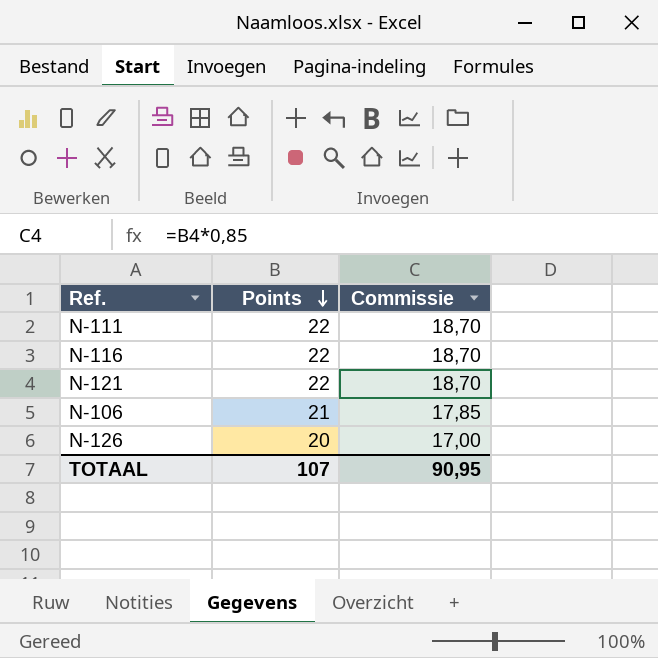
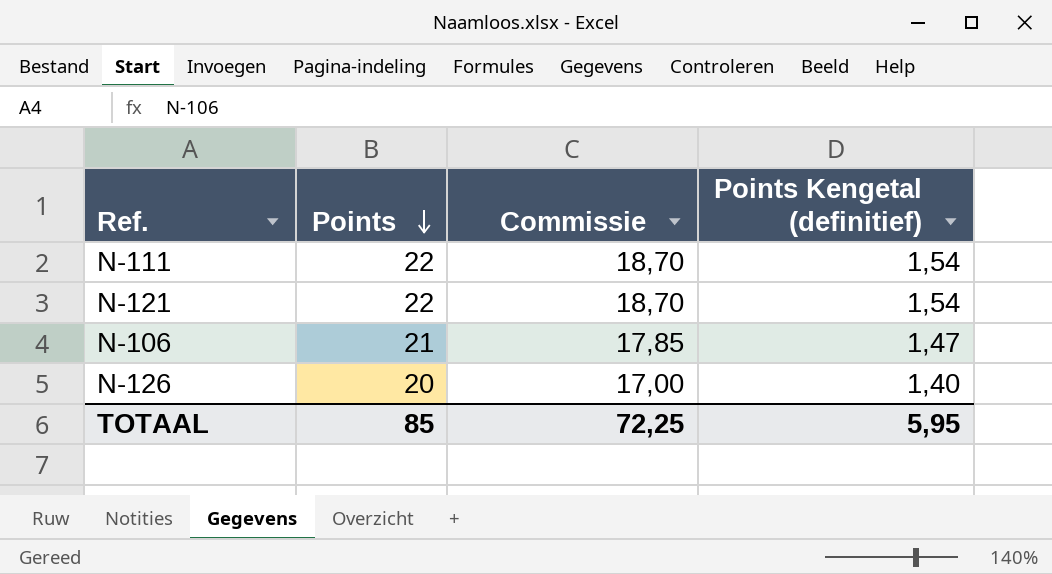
column Points Kengetal (definitief) | formula: none -> [Points] * 0,07
row N-116: 22 | 18,70 -> none
TOTAAL | Points: 107 -> 85
TOTAAL | Commissie: 90,95 -> 72,25

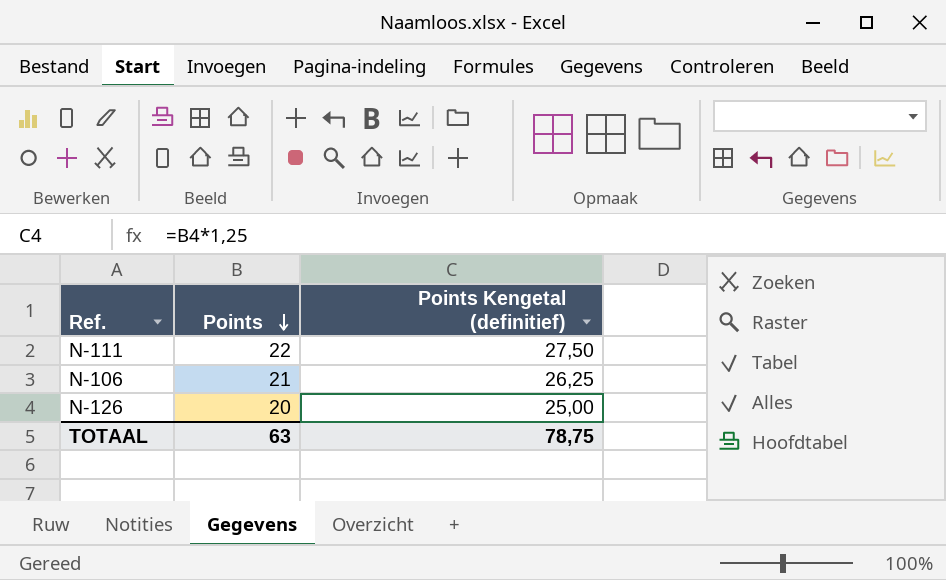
column Commissie | formula: [Points] * 0,85 -> none
column Points Kengetal (definitief) | formula: [Points] * 0,07 -> [Points] * 1,25
row N-121: 22 | 18,70 | 1,54 -> none
TOTAAL | Points: 85 -> 63
TOTAAL | Points Kengetal (definitief): 5,95 -> 78,75

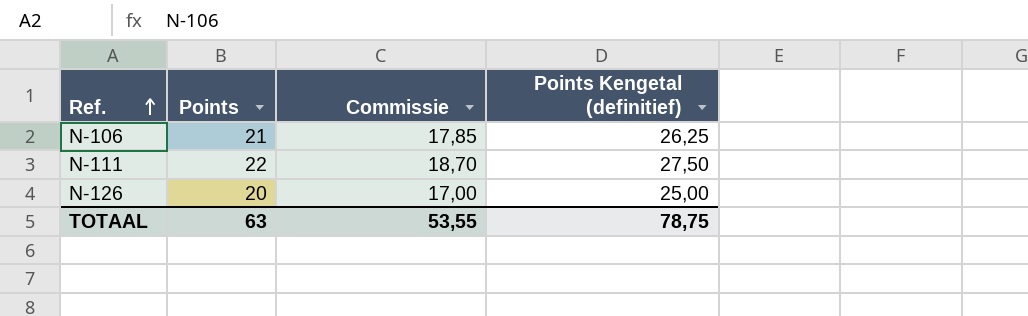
row order: Points descending -> Ref. ascending
column Commissie | formula: none -> [Points] * 0,85

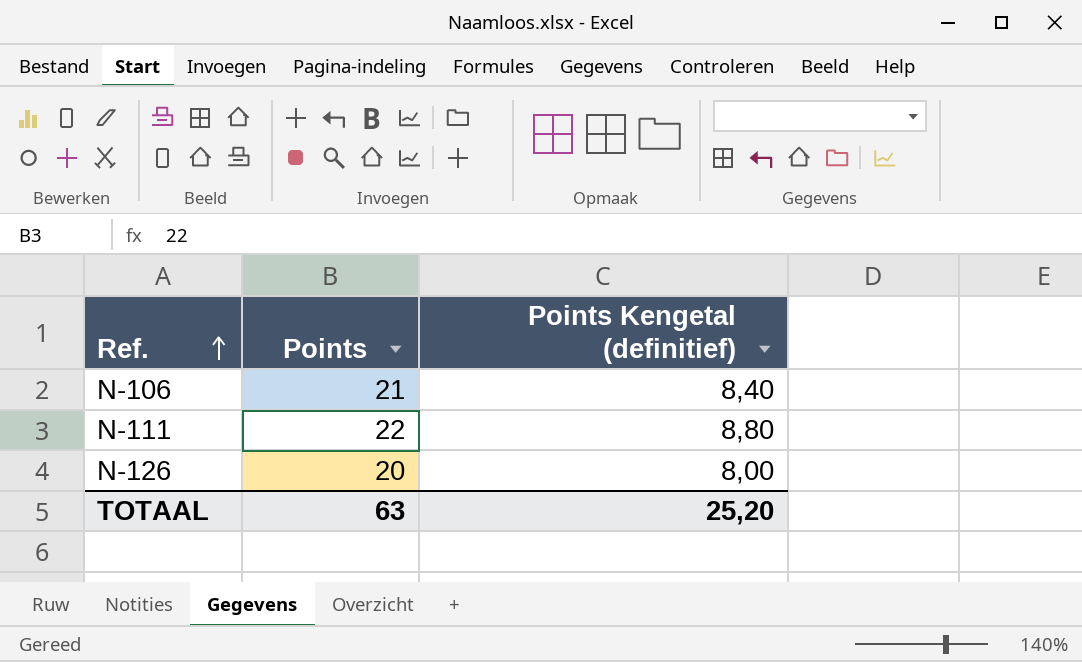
column Commissie | formula: [Points] * 0,85 -> none
column Points Kengetal (definitief) | formula: [Points] * 1,25 -> [Points] * 0,4
TOTAAL | Points Kengetal (definitief): 78,75 -> 25,20

